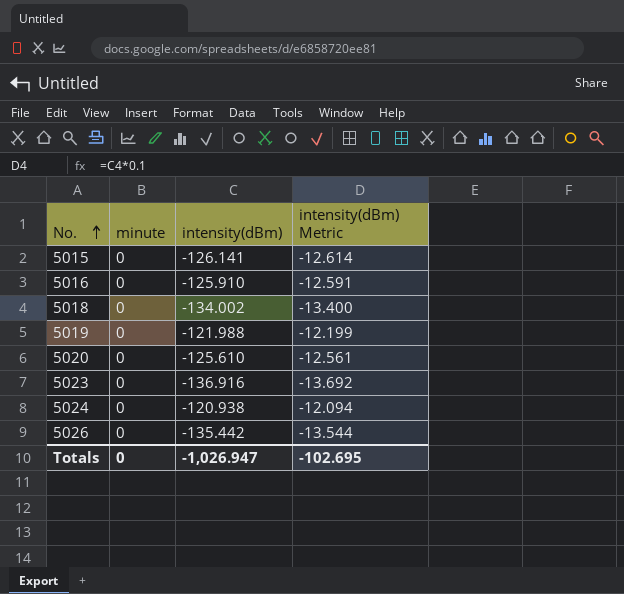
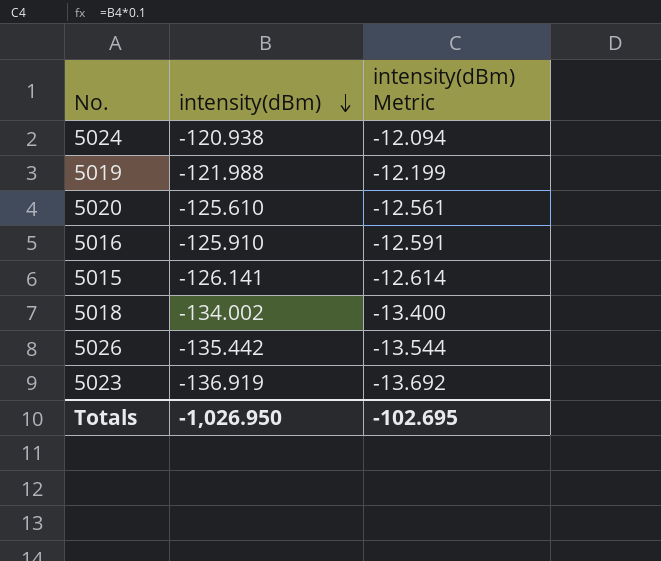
row order: No. ascending -> intensity(dBm) descending
column minute | position: 2 -> none
5023 | intensity(dBm): -136.916 -> -136.919
Totals | intensity(dBm): -1,026.947 -> -1,026.950

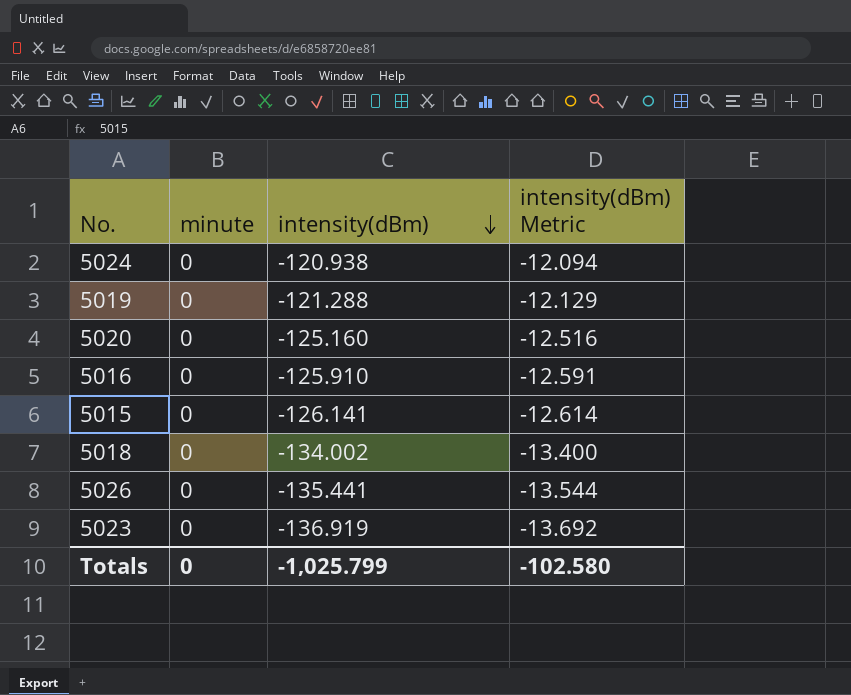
column minute | position: none -> 2
5019 | intensity(dBm): -121.988 -> -121.288
5019 | intensity(dBm) Metric: -12.199 -> -12.129
5020 | intensity(dBm): -125.610 -> -125.160
5020 | intensity(dBm) Metric: -12.561 -> -12.516
5026 | intensity(dBm): -135.442 -> -135.441
Totals | intensity(dBm): -1,026.950 -> -1,025.799
Totals | intensity(dBm) Metric: -102.695 -> -102.580

